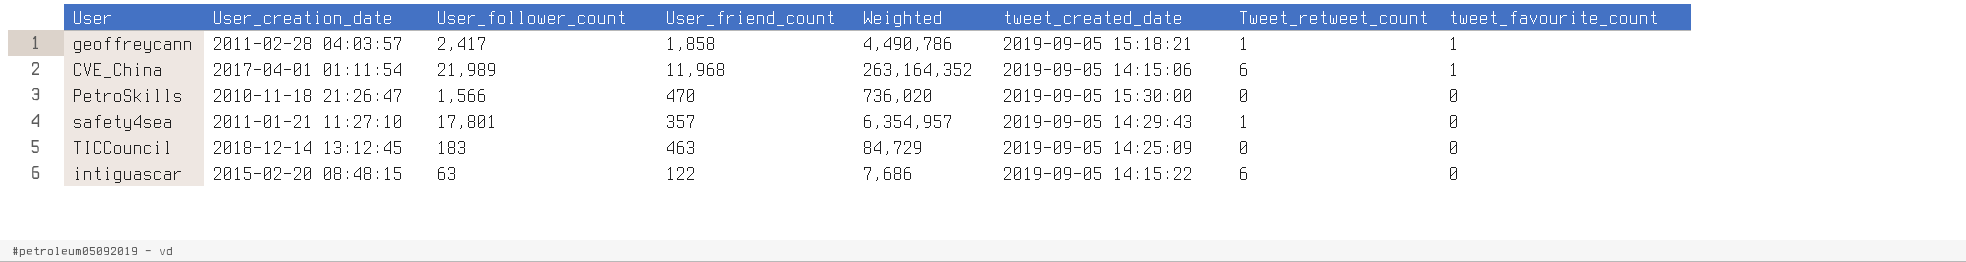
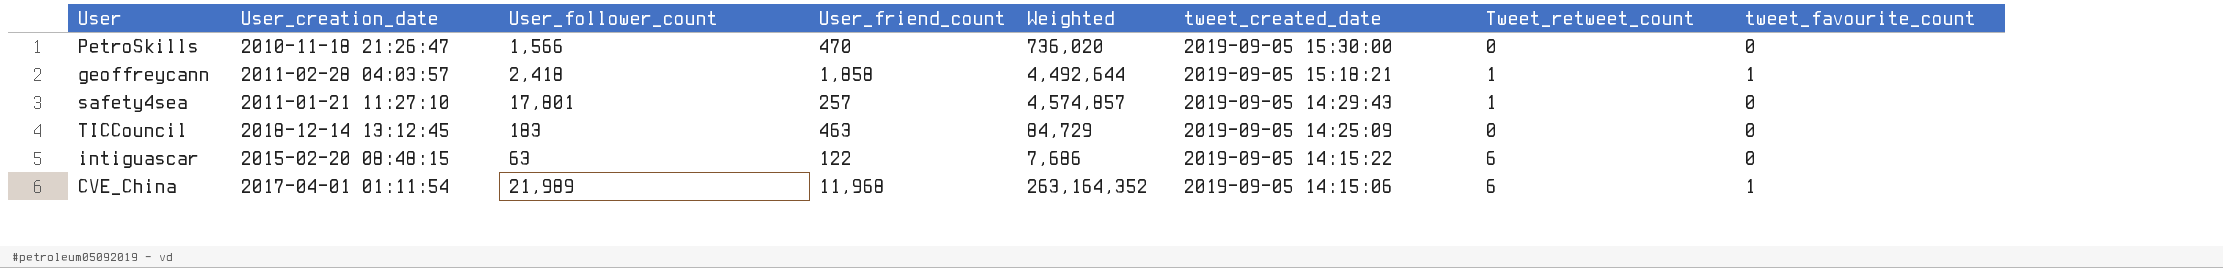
row order: tweet_favourite_count descending -> tweet_created_date descending
geoffreycann | User_follower_count: 2,417 -> 2,418
geoffreycann | Weighted: 4,490,786 -> 4,492,644
safety4sea | User_friend_count: 357 -> 257
safety4sea | Weighted: 6,354,957 -> 4,574,857

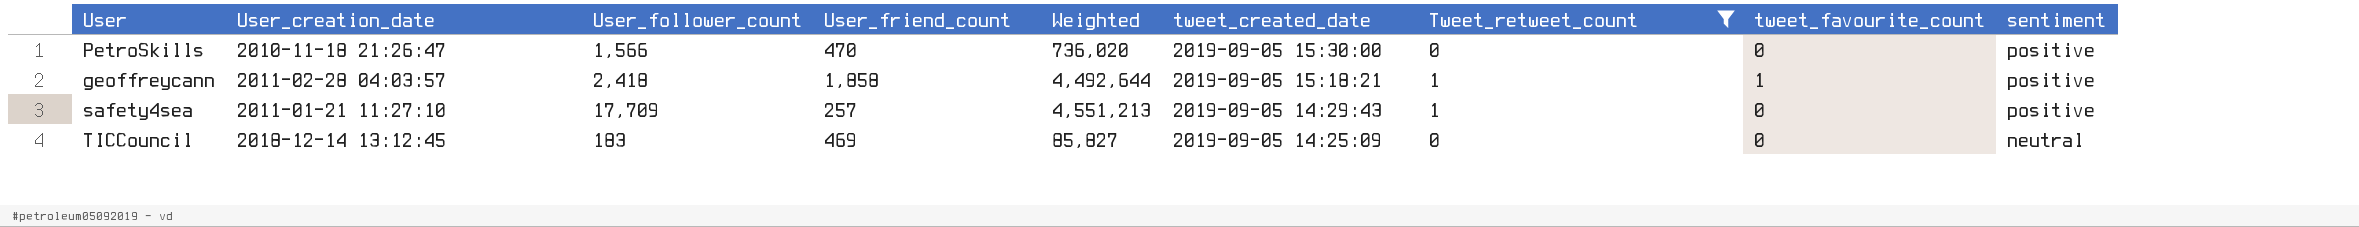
filter: none -> Tweet_retweet_count != 6
column sentiment | position: none -> 9
safety4sea | User_follower_count: 17,801 -> 17,709
safety4sea | Weighted: 4,574,857 -> 4,551,213
TICCouncil | User_friend_count: 463 -> 469
TICCouncil | Weighted: 84,729 -> 85,827

